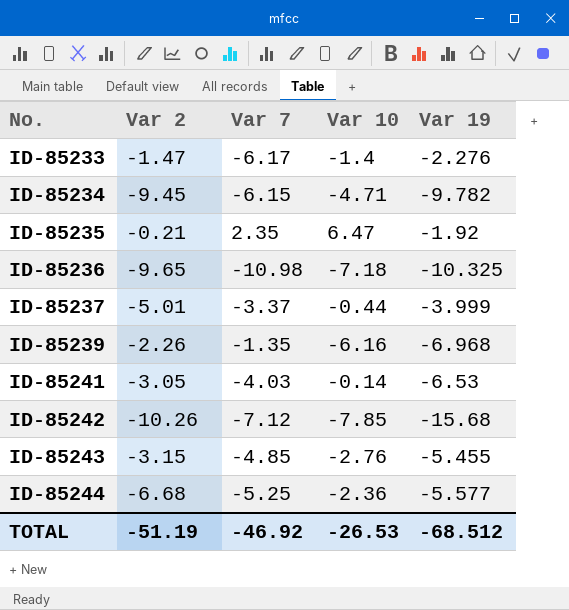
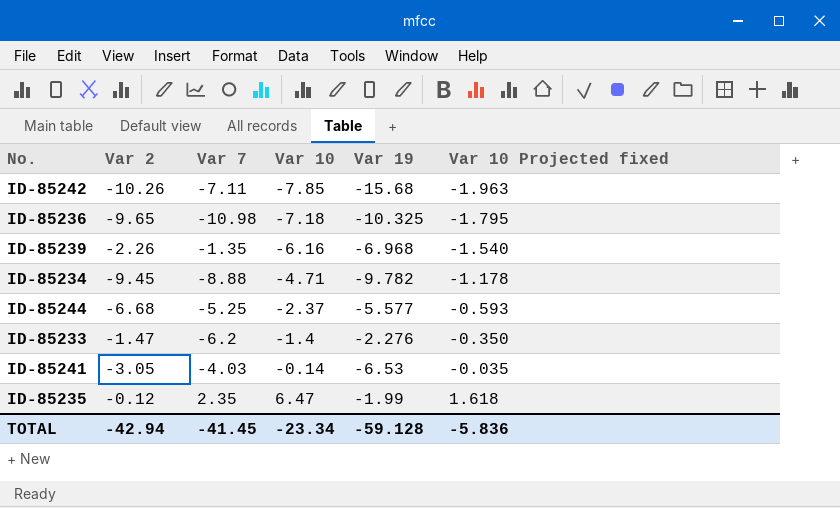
row order: No. ascending -> Var 10 ascending
column Var 10 Projected fixed | formula: none -> [Var 10] * 0.25
row ID-85237: -5.01 | -3.37 | -0.44 | -3.999 -> none
row ID-85243: -3.15 | -4.85 | -2.76 | -5.455 -> none
ID-85242 | Var 7: -7.12 -> -7.11
ID-85234 | Var 7: -6.15 -> -8.88
ID-85244 | Var 10: -2.36 -> -2.37
ID-85233 | Var 7: -6.17 -> -6.2
ID-85235 | Var 2: -0.21 -> -0.12
ID-85235 | Var 19: -1.92 -> -1.99
TOTAL | Var 2: -51.19 -> -42.94
TOTAL | Var 7: -46.92 -> -41.45
TOTAL | Var 10: -26.53 -> -23.34
TOTAL | Var 19: -68.512 -> -59.128

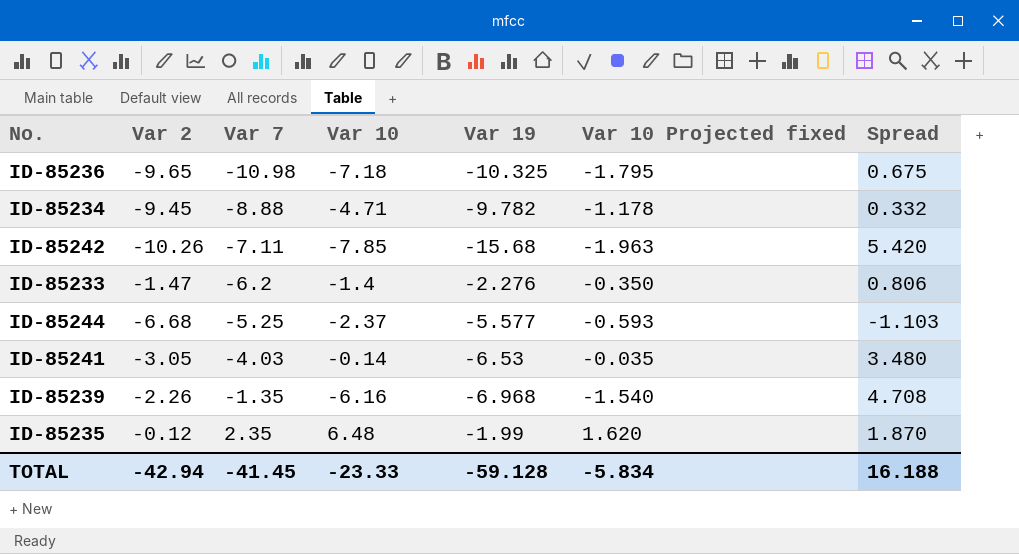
row order: Var 10 ascending -> Var 7 ascending
column Spread | formula: none -> [Var 2] - [Var 19]
ID-85235 | Var 10: 6.47 -> 6.48
ID-85235 | Var 10 Projected fixed: 1.618 -> 1.620
TOTAL | Var 10: -23.34 -> -23.33
TOTAL | Var 10 Projected fixed: -5.836 -> -5.834

